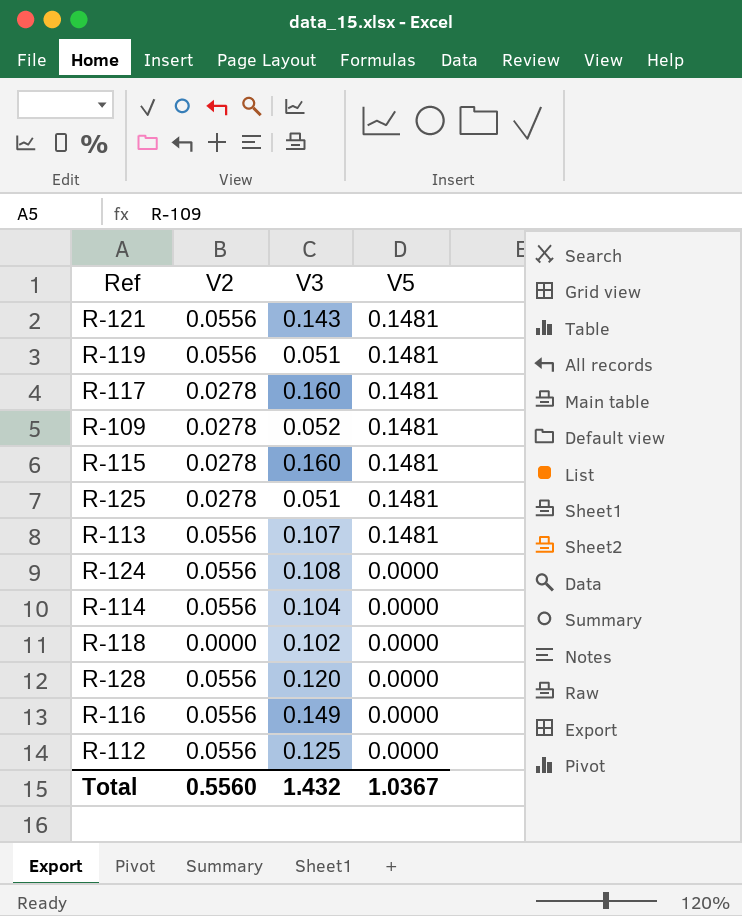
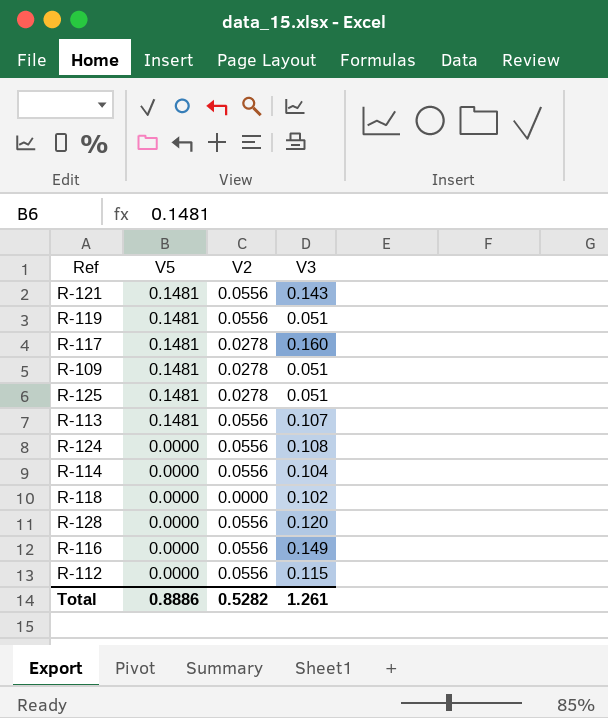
column V5 | position: 4 -> 2
row R-115: 0.0278 | 0.160 | 0.1481 -> none
R-109 | V3: 0.052 -> 0.051
R-112 | V3: 0.125 -> 0.115
Total | V5: 1.0367 -> 0.8886
Total | V2: 0.5560 -> 0.5282
Total | V3: 1.432 -> 1.261

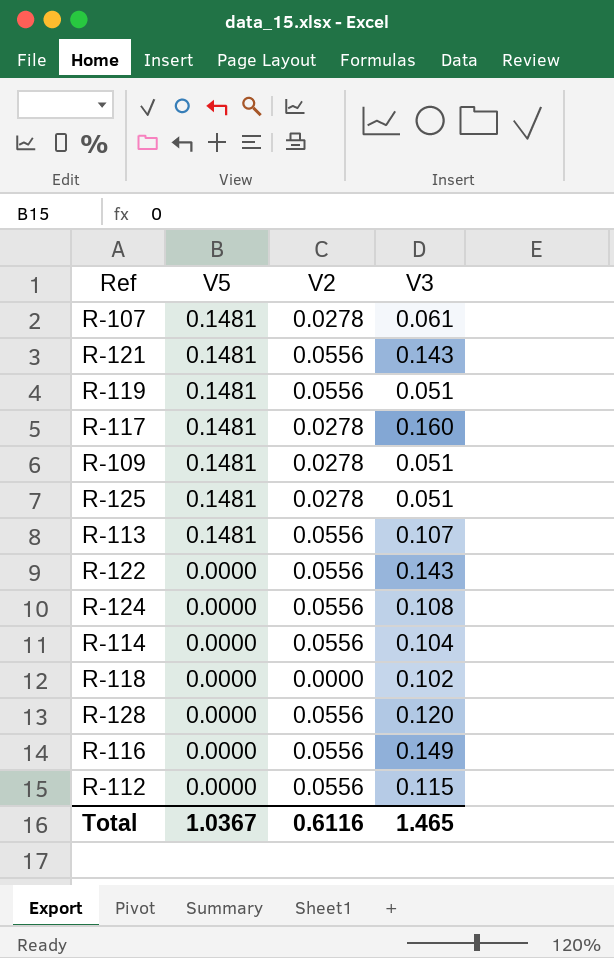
row R-107: none -> 0.1481 | 0.0278 | 0.061
row R-122: none -> 0.0000 | 0.0556 | 0.143
Total | V5: 0.8886 -> 1.0367
Total | V2: 0.5282 -> 0.6116
Total | V3: 1.261 -> 1.465

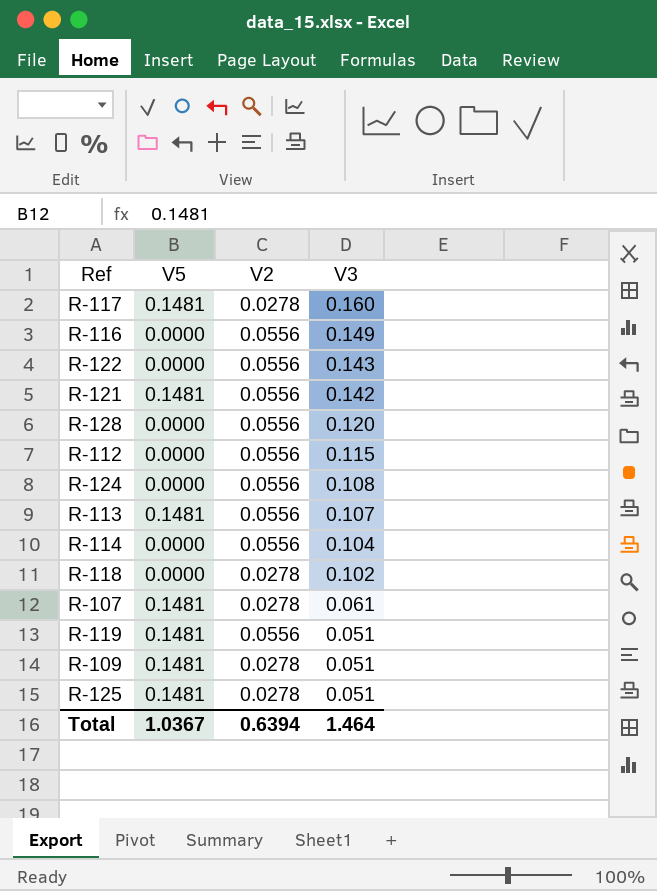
row order: V5 descending -> V3 descending
R-121 | V3: 0.143 -> 0.142
R-118 | V2: 0.0000 -> 0.0278
Total | V2: 0.6116 -> 0.6394
Total | V3: 1.465 -> 1.464

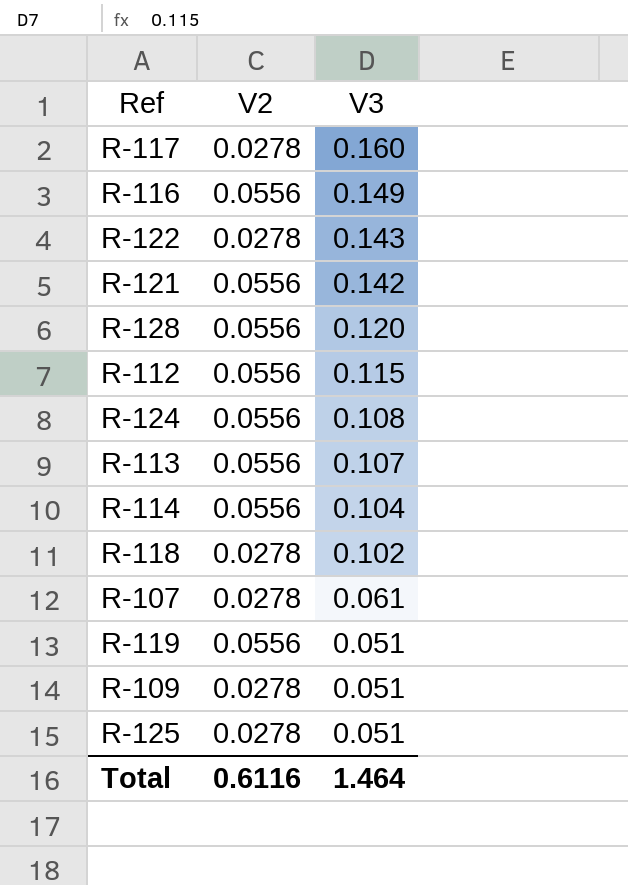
column V5 | position: 2 -> none
R-122 | V2: 0.0556 -> 0.0278
Total | V2: 0.6394 -> 0.6116

